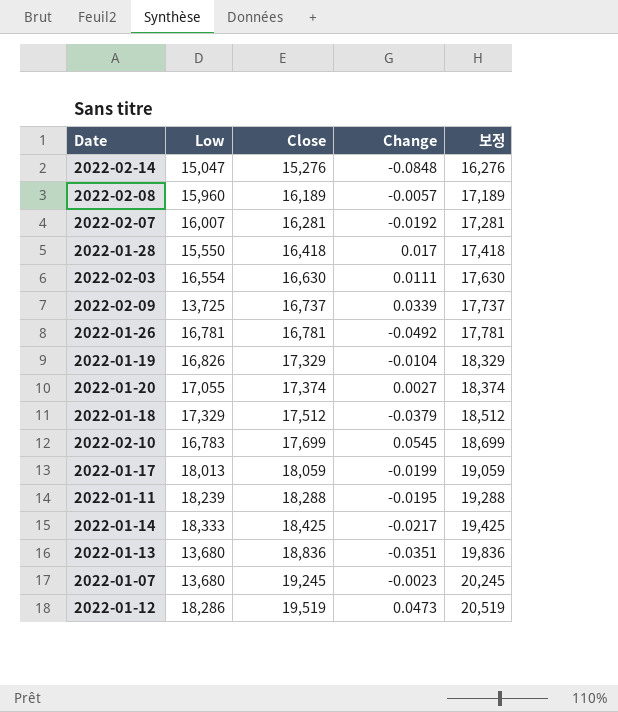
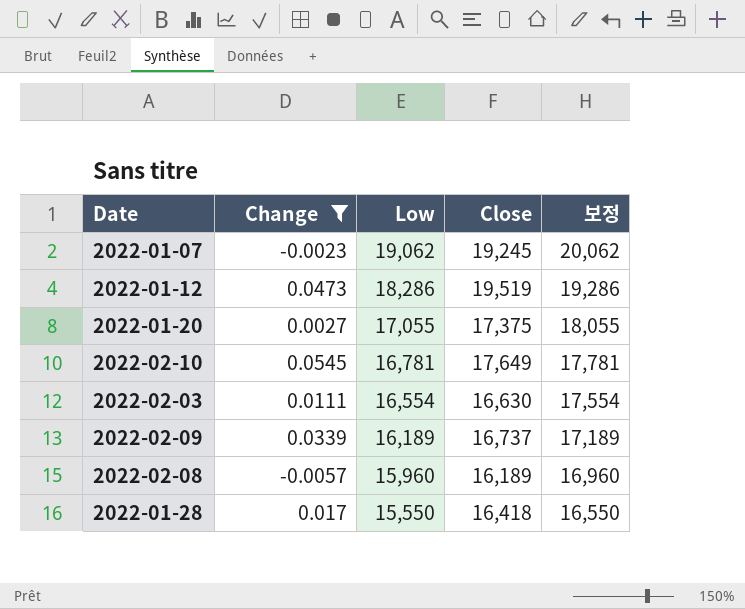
filter: none -> Change >= -0.0057
row order: Close ascending -> Low descending
column Change | position: 4 -> 2
column 보정 | formula: [Close] + 1000 -> [Low] + 1000
2022-01-07 | Low: 13,680 -> 19,062
2022-01-20 | Close: 17,374 -> 17,375
2022-02-10 | Low: 16,783 -> 16,781
2022-02-10 | Close: 17,699 -> 17,649
2022-02-09 | Low: 13,725 -> 16,189

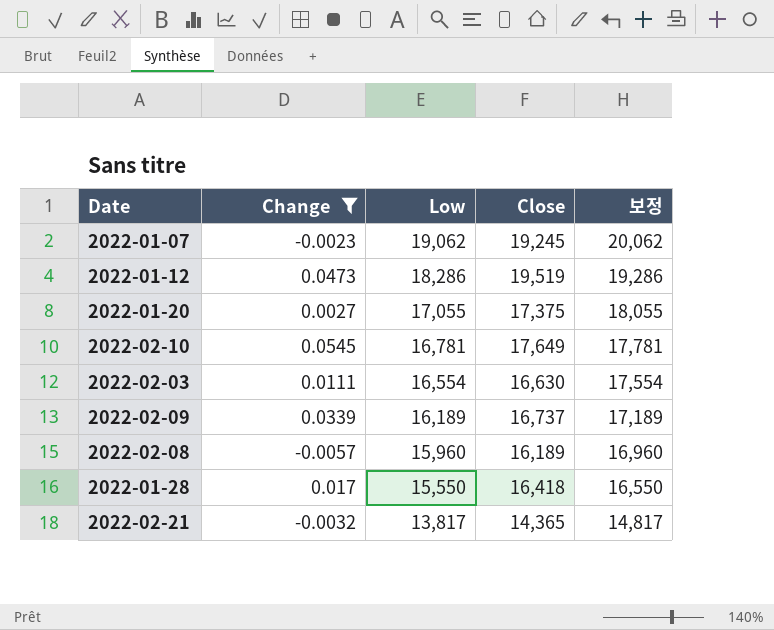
row 2022-02-21: none -> -0.0032 | 13,817 | 14,365 | 14,817

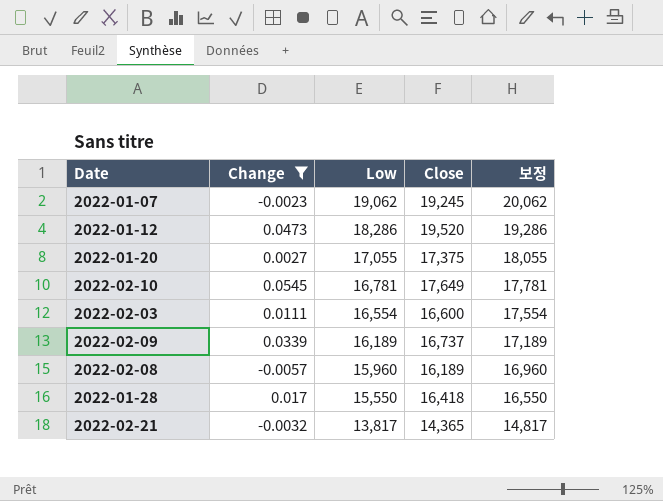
2022-01-12 | Close: 19,519 -> 19,520
2022-02-03 | Close: 16,630 -> 16,600

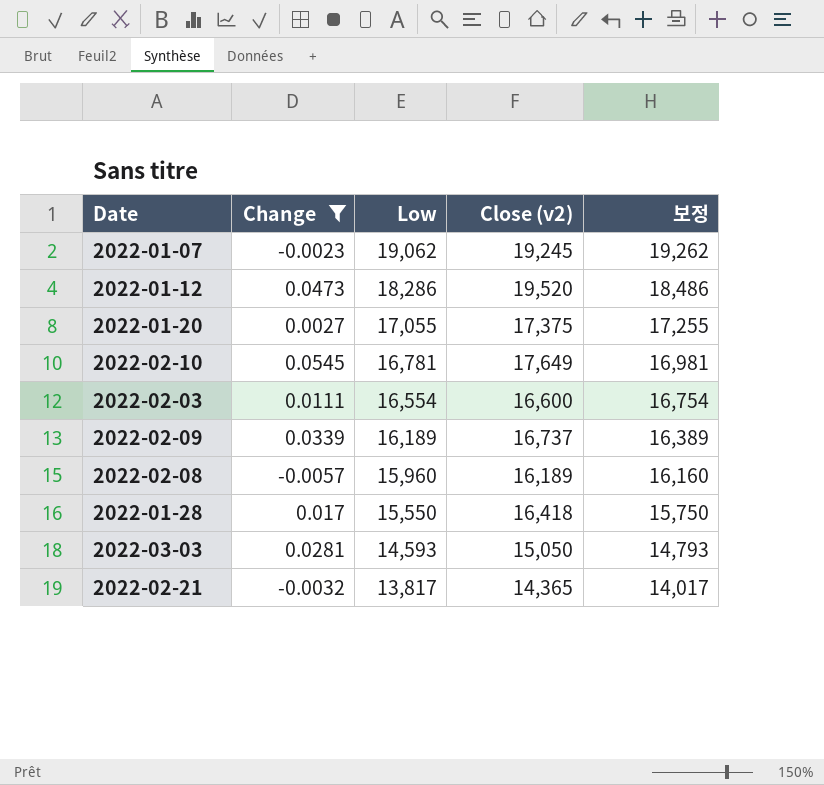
column name: Close -> Close (v2)
column 보정 | formula: [Low] + 1000 -> [Low] + 200
row 2022-03-03: none -> 0.0281 | 14,593 | 15,050 | 14,793

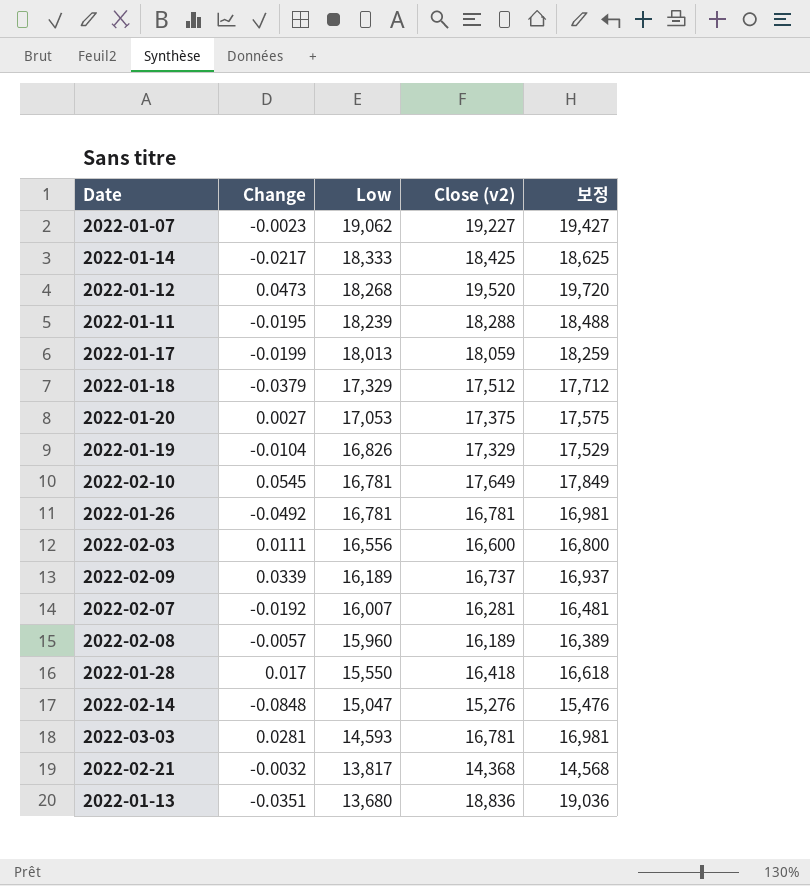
filter: Change >= -0.0057 -> none
column 보정 | formula: [Low] + 200 -> [Close (v2)] + 200
2022-01-07 | Close (v2): 19,245 -> 19,227
2022-01-12 | Low: 18,286 -> 18,268
2022-01-20 | Low: 17,055 -> 17,053
2022-02-03 | Low: 16,554 -> 16,556
2022-03-03 | Close (v2): 15,050 -> 16,781
2022-02-21 | Close (v2): 14,365 -> 14,368

